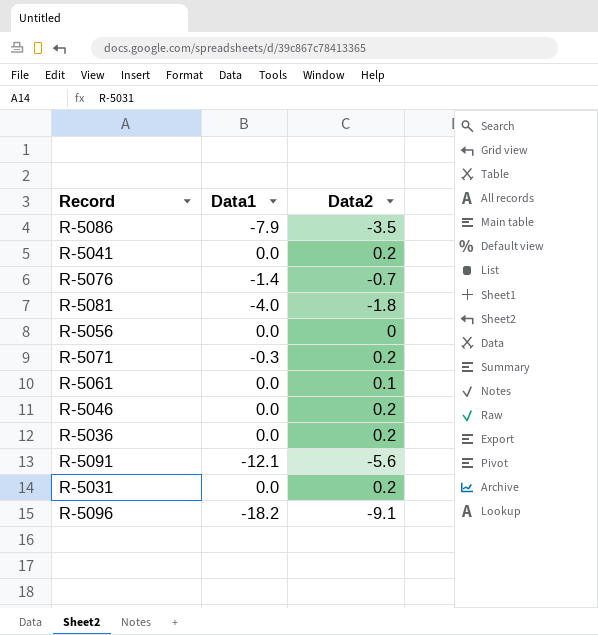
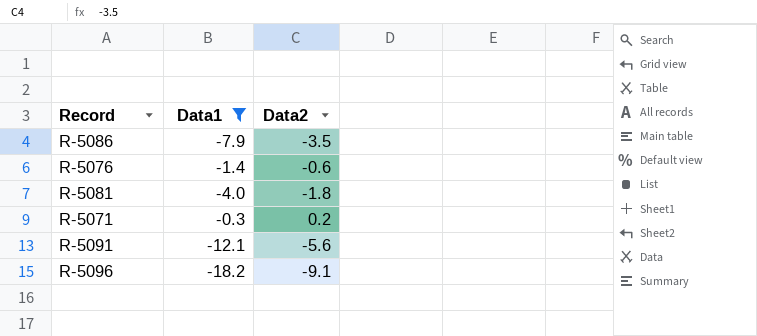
filter: none -> Data1 != 0.0
R-5076 | Data2: -0.7 -> -0.6

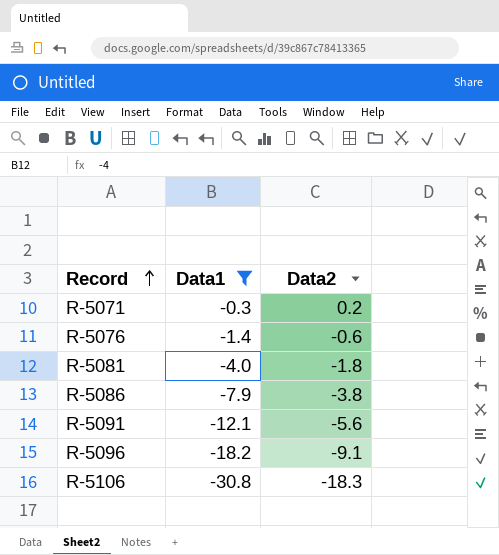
row order: none -> Record ascending
R-5086 | Data2: -3.5 -> -3.8
row R-5106: none -> -30.8 | -18.3

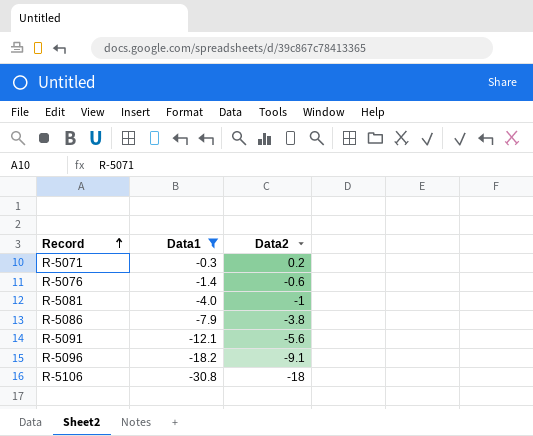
R-5081 | Data2: -1.8 -> -1
R-5106 | Data2: -18.3 -> -18

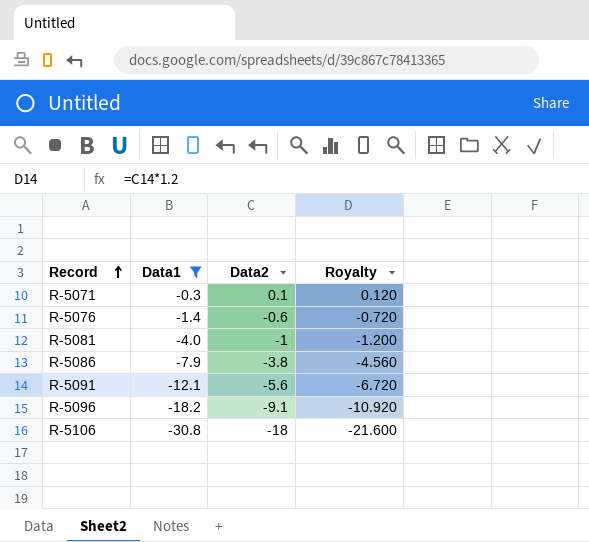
column Royalty | formula: none -> [Data2] * 1.2
R-5071 | Data2: 0.2 -> 0.1

